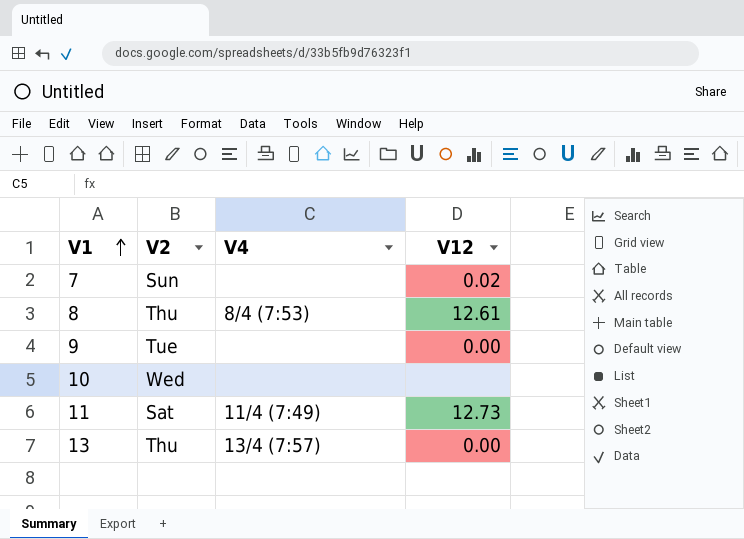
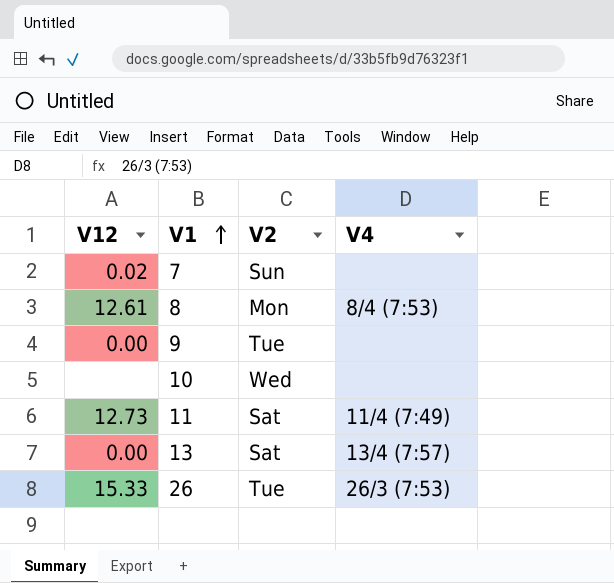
column V12 | position: 4 -> 1
8 | V2: Thu -> Mon
13 | V2: Thu -> Sat
row 26: none -> 15.33 | Tue | 26/3 (7:53)

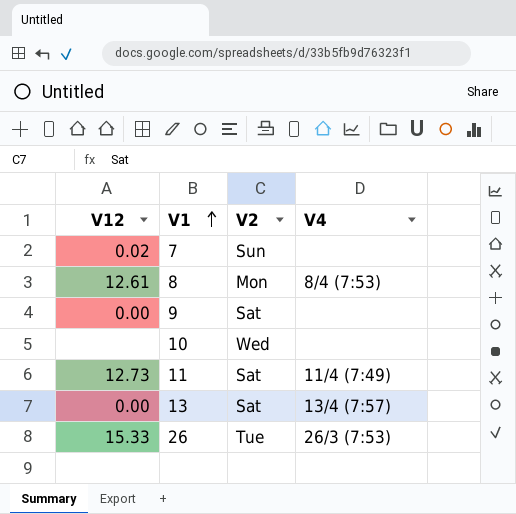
9 | V2: Tue -> Sat

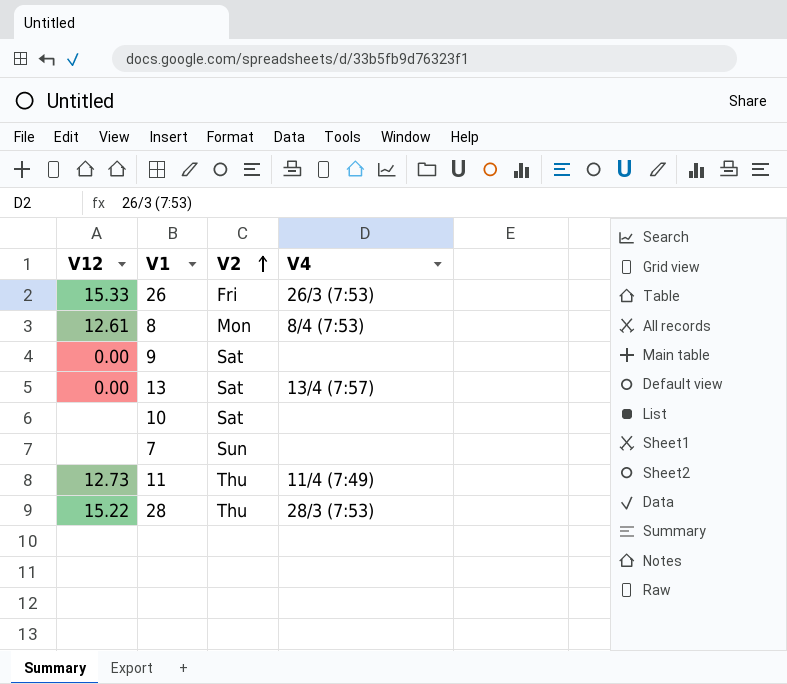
row order: V1 ascending -> V2 ascending
26 | V2: Tue -> Fri
10 | V2: Wed -> Sat
7 | V12: 0.02 -> none
11 | V2: Sat -> Thu
row 28: none -> 15.22 | Thu | 28/3 (7:53)

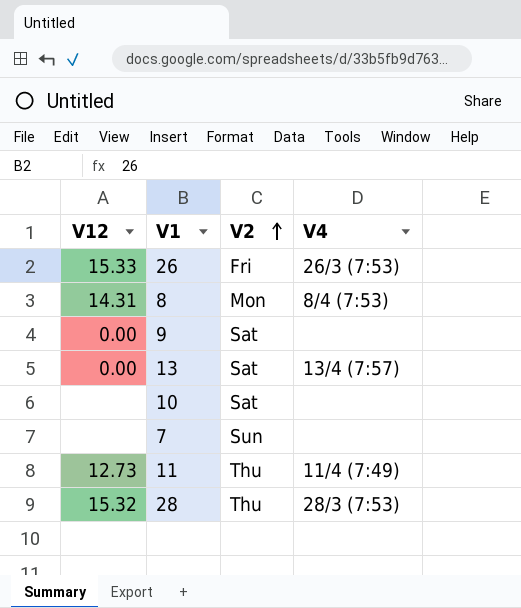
8 | V12: 12.61 -> 14.31
28 | V12: 15.22 -> 15.32

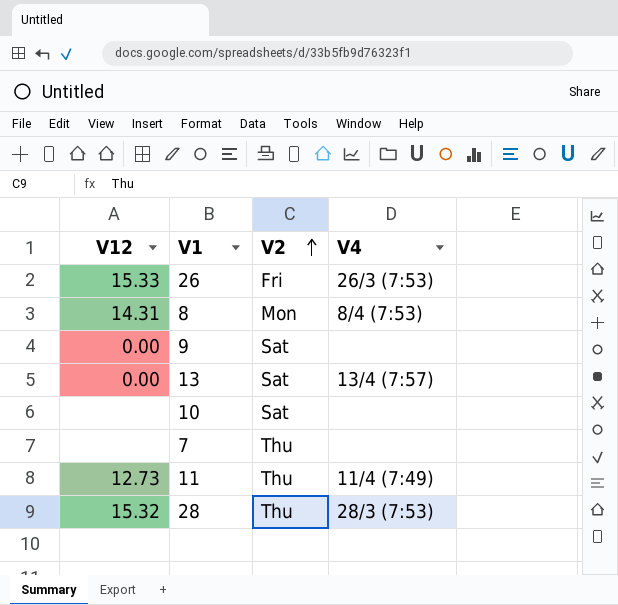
7 | V2: Sun -> Thu

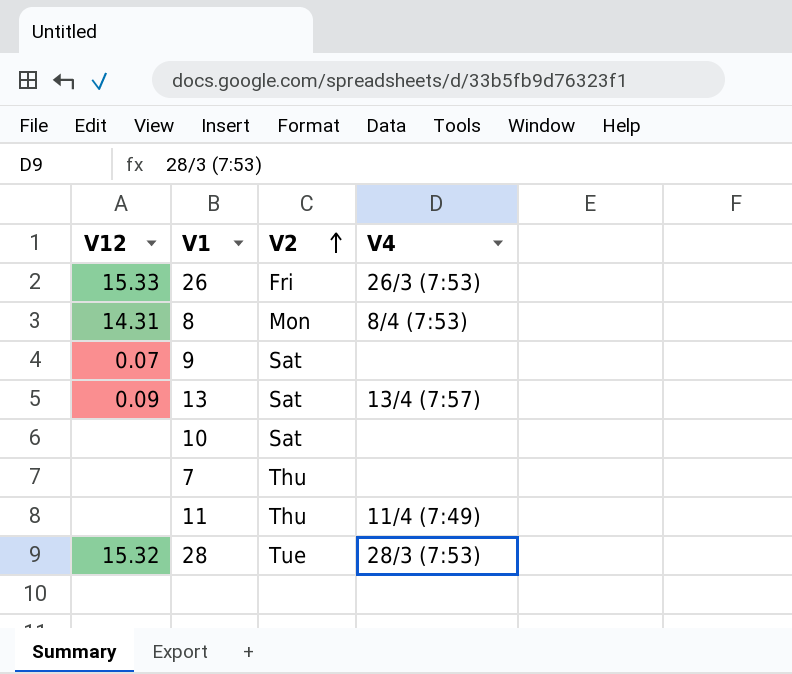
9 | V12: 0.00 -> 0.07
13 | V12: 0.00 -> 0.09
11 | V12: 12.73 -> none
28 | V2: Thu -> Tue

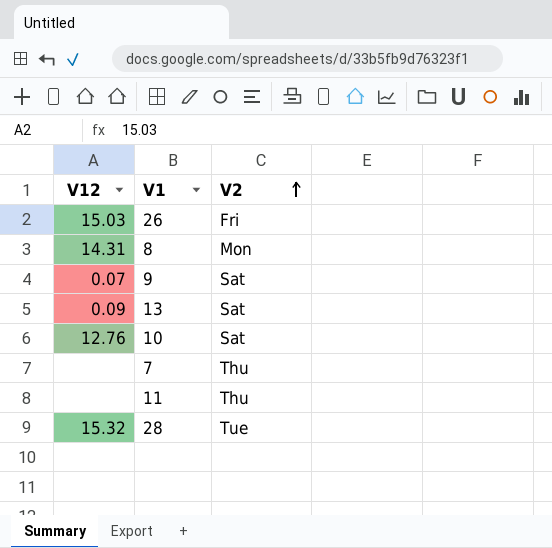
column V4 | position: 4 -> none
26 | V12: 15.33 -> 15.03
10 | V12: none -> 12.76

